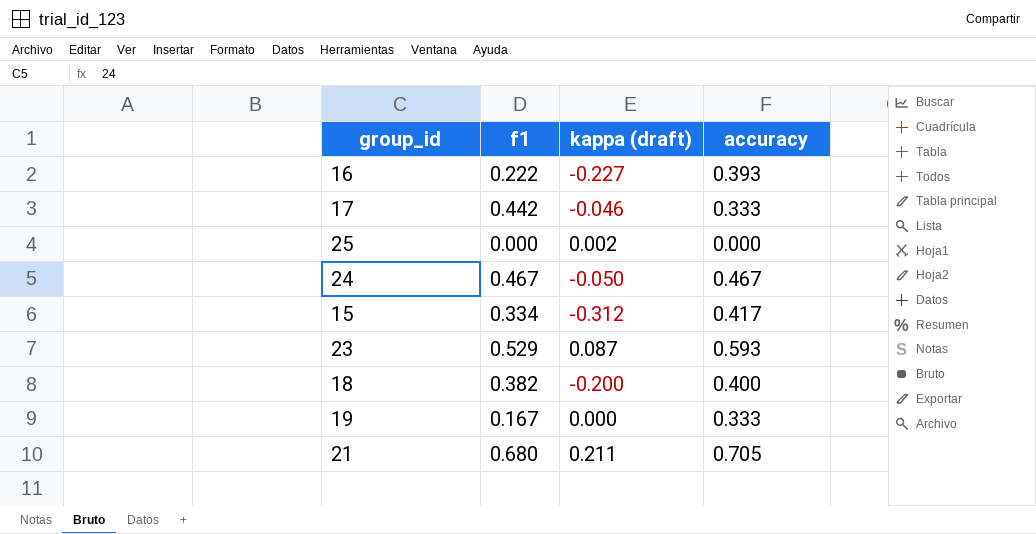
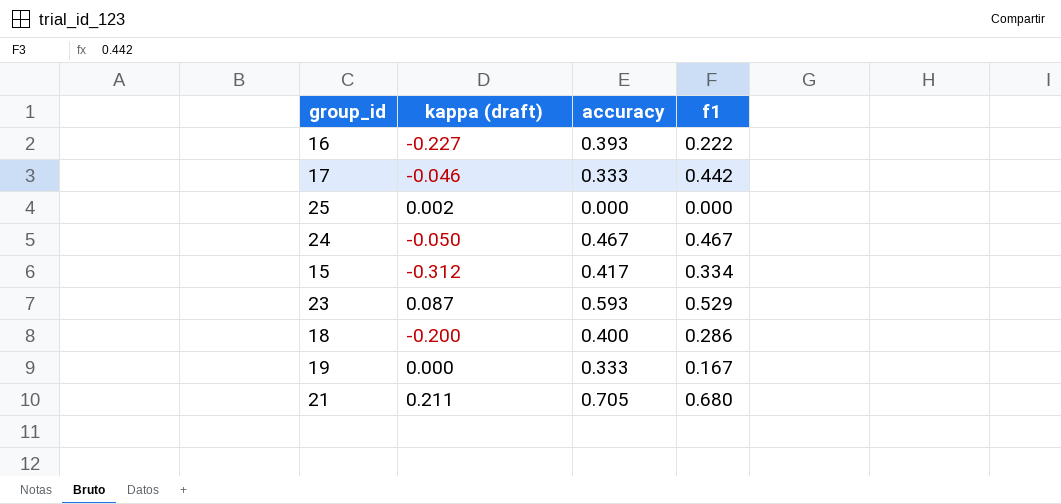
column f1 | position: 2 -> 4
18 | f1: 0.382 -> 0.286

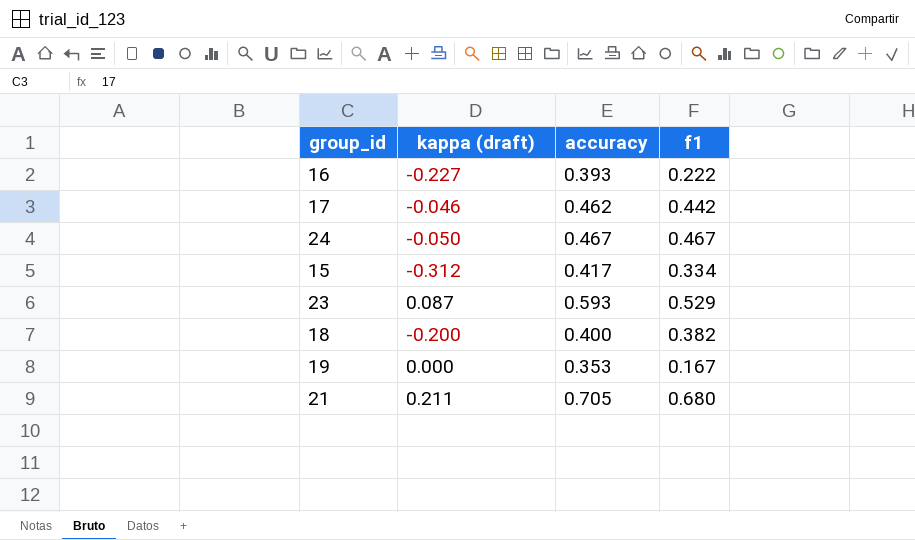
row 25: 0.002 | 0.000 | 0.000 -> none
17 | accuracy: 0.333 -> 0.462
18 | f1: 0.286 -> 0.382
19 | accuracy: 0.333 -> 0.353

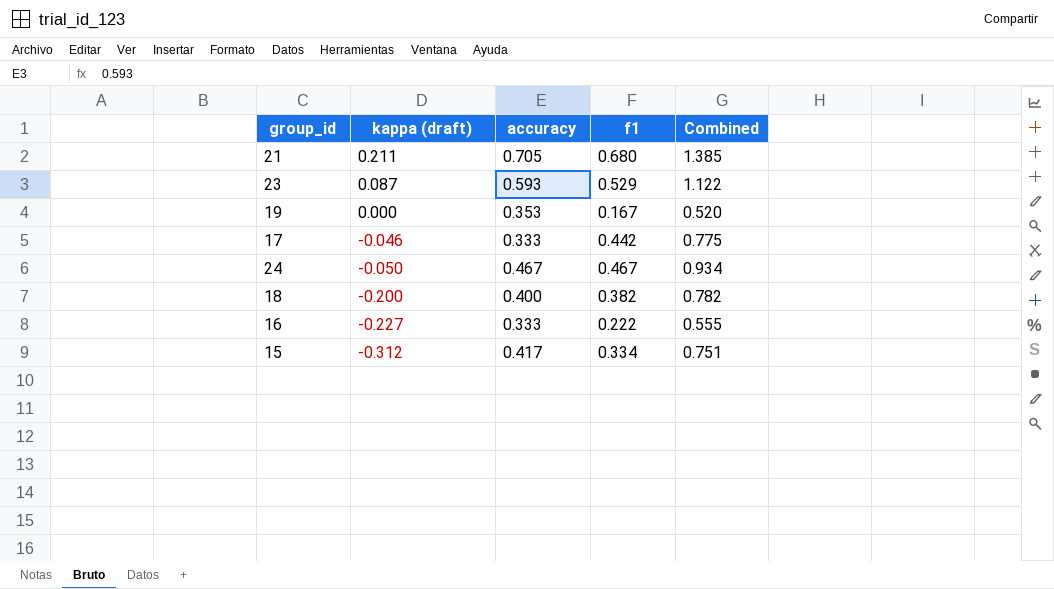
row order: none -> kappa (draft) descending
column Combined | formula: none -> [accuracy] + [f1]
17 | accuracy: 0.462 -> 0.333
16 | accuracy: 0.393 -> 0.333

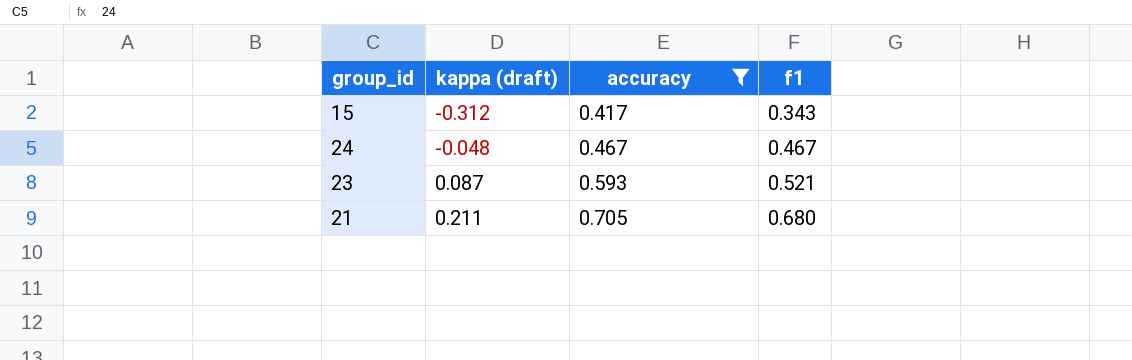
filter: none -> accuracy >= 0.417
row order: kappa (draft) descending -> kappa (draft) ascending
column Combined | formula: [accuracy] + [f1] -> none
15 | f1: 0.334 -> 0.343
24 | kappa (draft): -0.050 -> -0.048
23 | f1: 0.529 -> 0.521

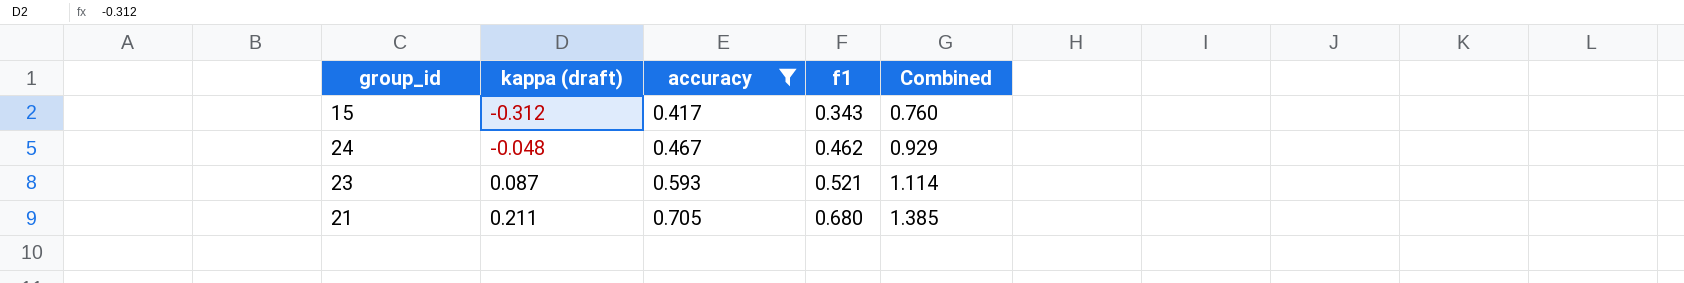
column Combined | formula: none -> [accuracy] + [f1]
24 | f1: 0.467 -> 0.462

